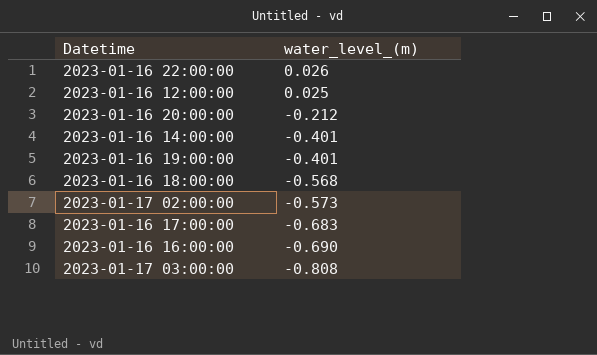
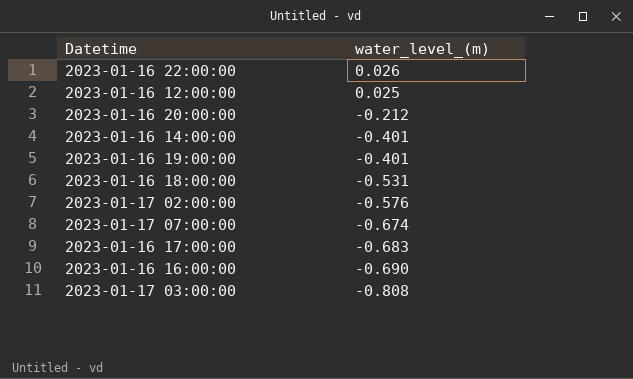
2023-01-16 18:00:00 | water_level_(m): -0.568 -> -0.531
2023-01-17 02:00:00 | water_level_(m): -0.573 -> -0.576
row 2023-01-17 07:00:00: none -> -0.674

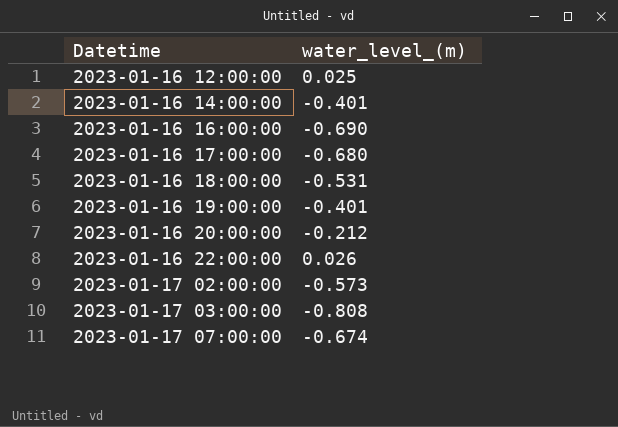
row order: water_level_(m) descending -> Datetime ascending
2023-01-16 17:00:00 | water_level_(m): -0.683 -> -0.680
2023-01-17 02:00:00 | water_level_(m): -0.576 -> -0.573

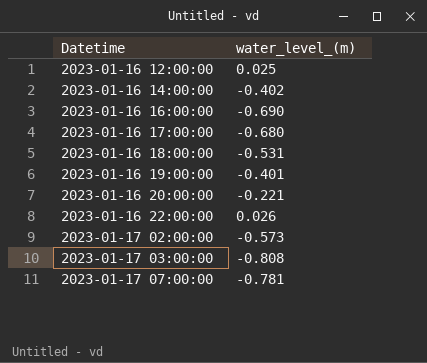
2023-01-16 14:00:00 | water_level_(m): -0.401 -> -0.402
2023-01-16 20:00:00 | water_level_(m): -0.212 -> -0.221
2023-01-17 07:00:00 | water_level_(m): -0.674 -> -0.781

